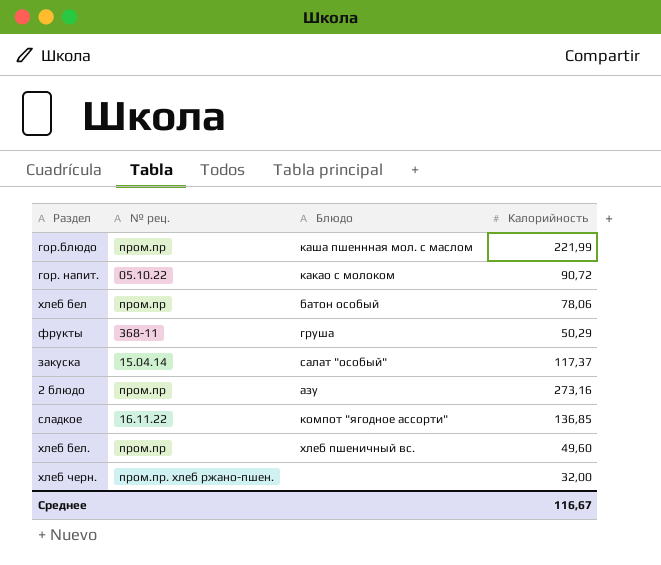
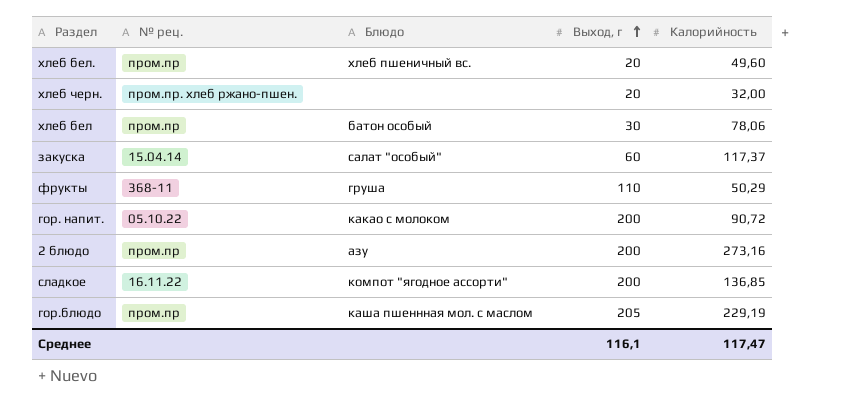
row order: none -> Выход, г ascending
column Выход, г | position: none -> 4
гор.блюдо | Калорийность: 221,99 -> 229,19
Среднее | Калорийность: 116,67 -> 117,47

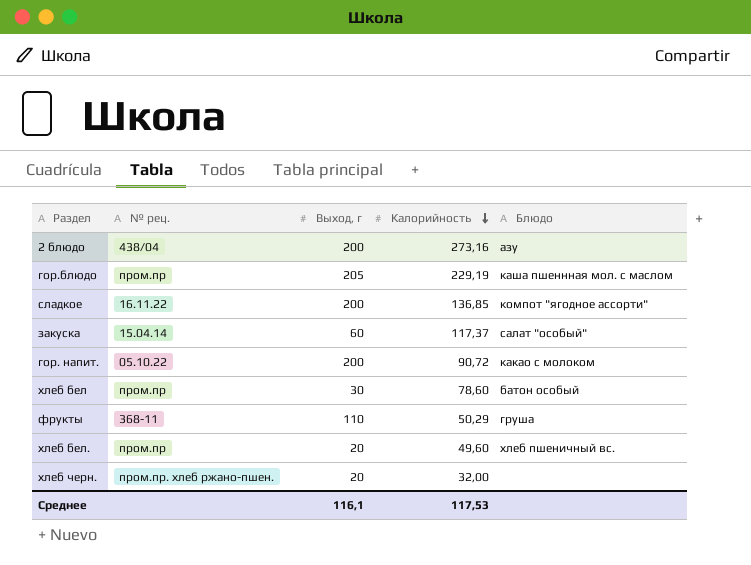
row order: Выход, г ascending -> Калорийность descending
column Блюдо | position: 3 -> 5
2 блюдо | № рец.: пром.пр -> 438/04
хлеб бел | Калорийность: 78,06 -> 78,60
Среднее | Калорийность: 117,47 -> 117,53

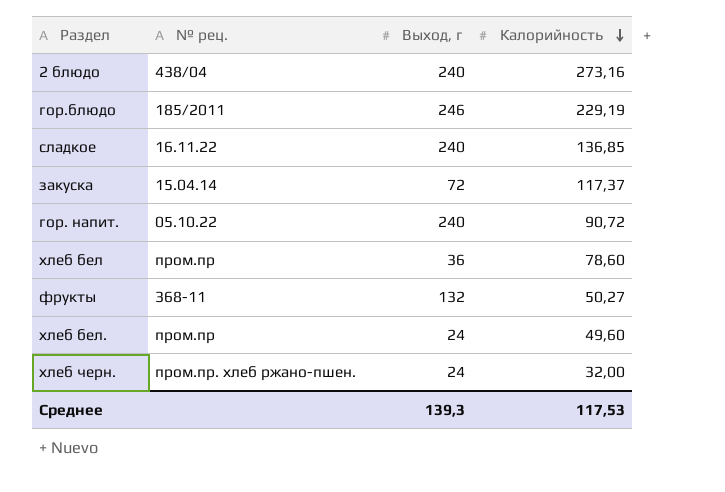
column Блюдо | position: 5 -> none
2 блюдо | Выход, г: 200 -> 240
гор.блюдо | № рец.: пром.пр -> 185/2011
гор.блюдо | Выход, г: 205 -> 246
сладкое | Выход, г: 200 -> 240
закуска | Выход, г: 60 -> 72
гор. напит. | Выход, г: 200 -> 240
хлеб бел | Выход, г: 30 -> 36
фрукты | Выход, г: 110 -> 132
фрукты | Калорийность: 50,29 -> 50,27
хлеб бел. | Выход, г: 20 -> 24
хлеб черн. | Выход, г: 20 -> 24
Среднее | Выход, г: 116,1 -> 139,3

